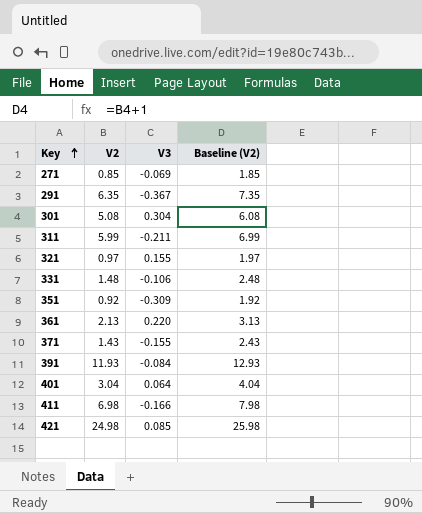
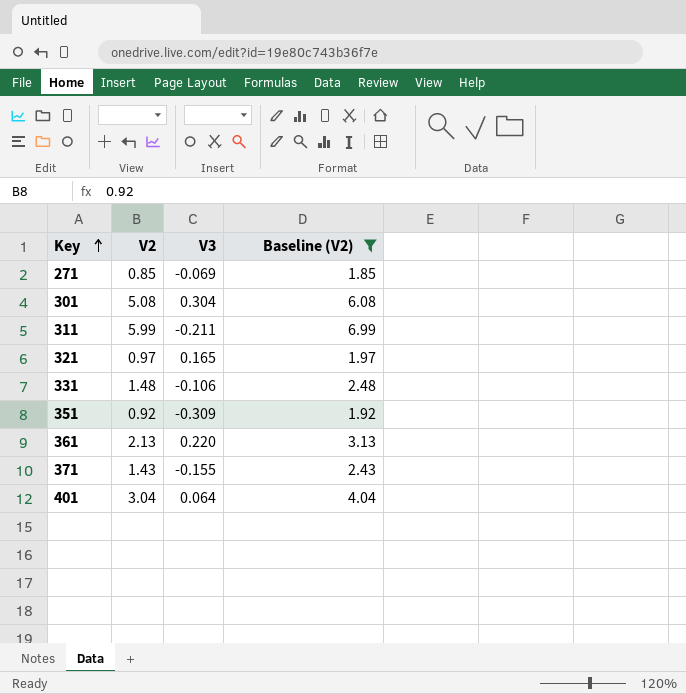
filter: none -> Baseline (V2) <= 6.99
321 | V3: 0.155 -> 0.165

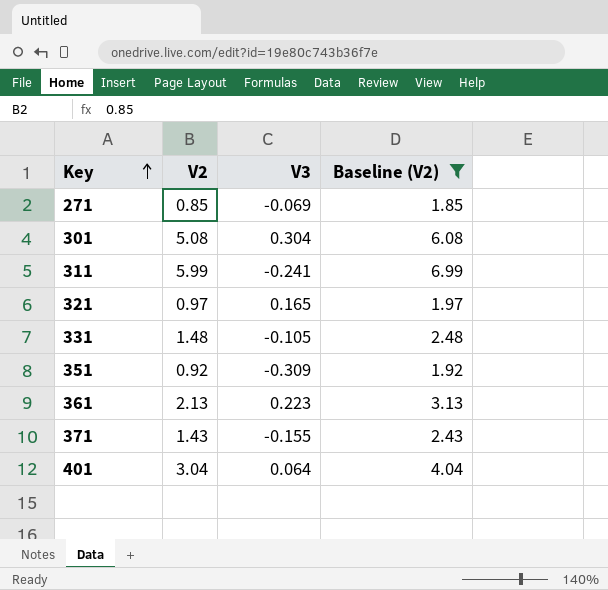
311 | V3: -0.211 -> -0.241
331 | V3: -0.106 -> -0.105
361 | V3: 0.220 -> 0.223

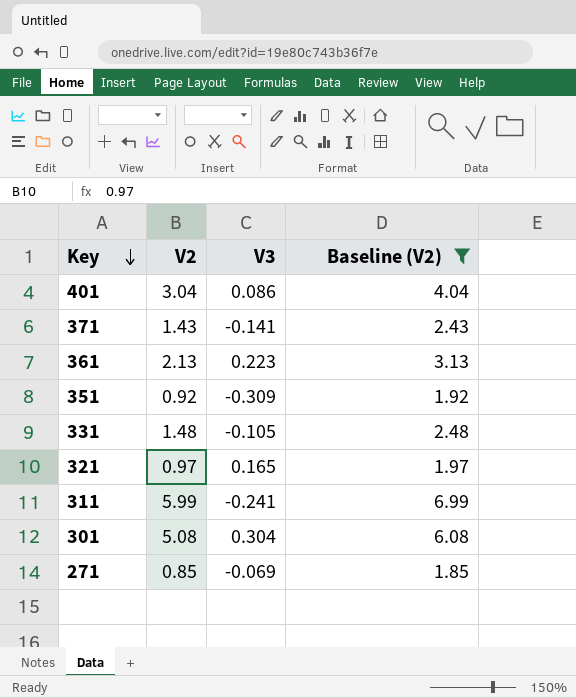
row order: Key ascending -> Key descending
401 | V3: 0.064 -> 0.086
371 | V3: -0.155 -> -0.141

